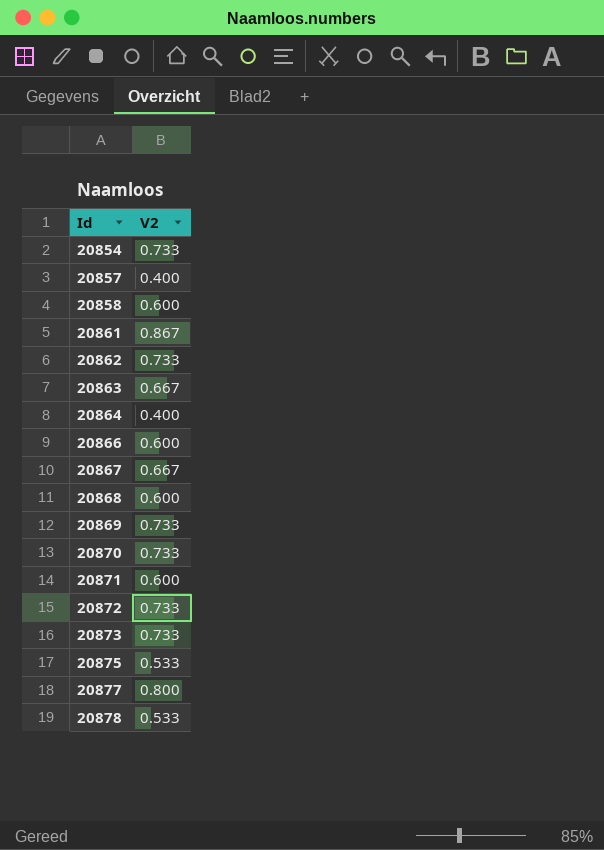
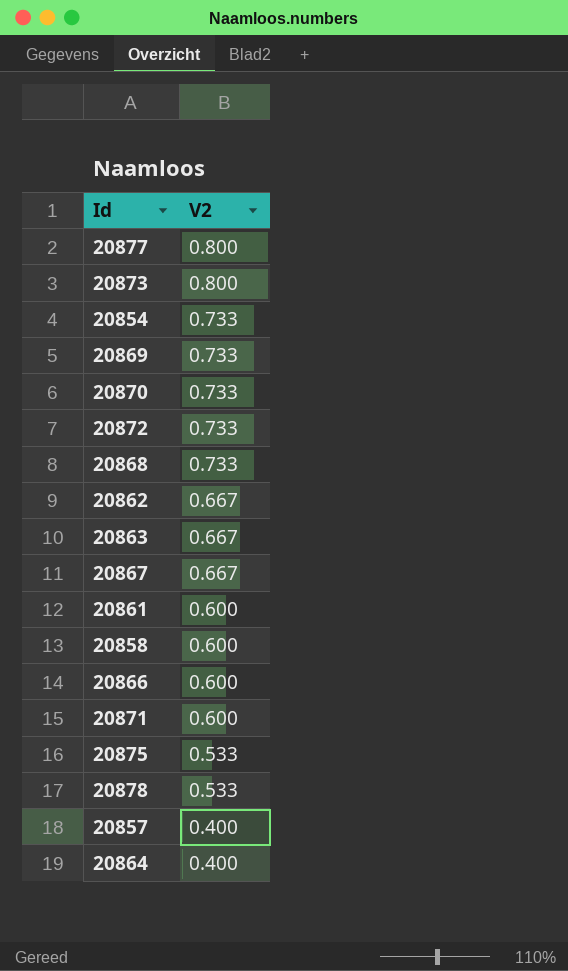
row order: Id ascending -> V2 descending
20873 | V2: 0.733 -> 0.800
20868 | V2: 0.600 -> 0.733
20862 | V2: 0.733 -> 0.667
20861 | V2: 0.867 -> 0.600

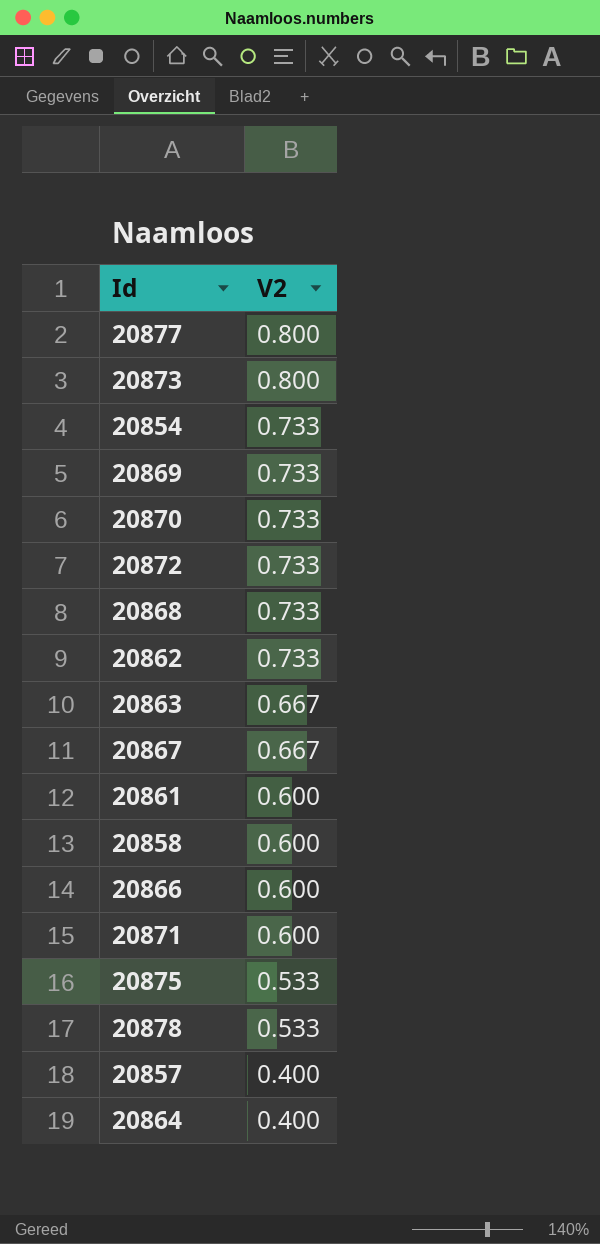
20862 | V2: 0.667 -> 0.733

